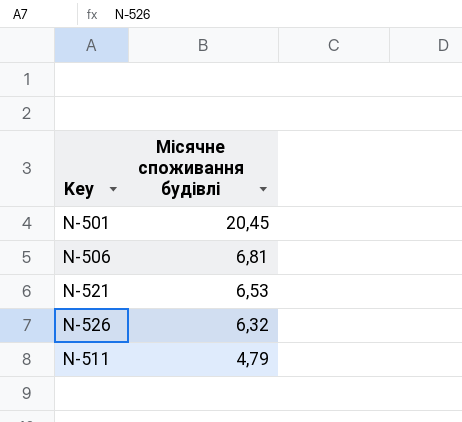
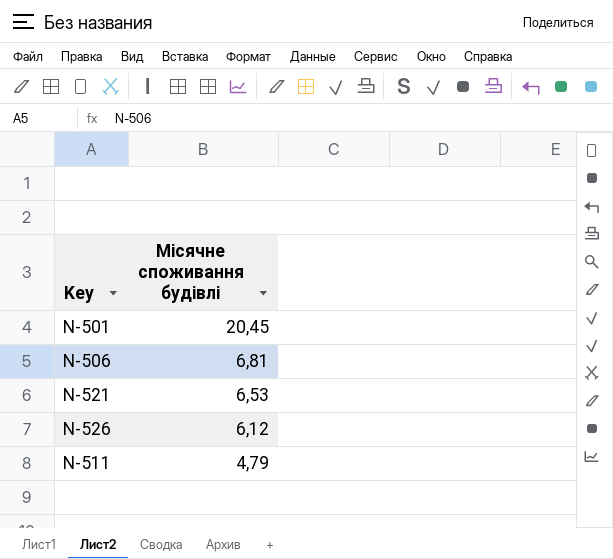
N-526 | Місячне споживання будівлі: 6,32 -> 6,12

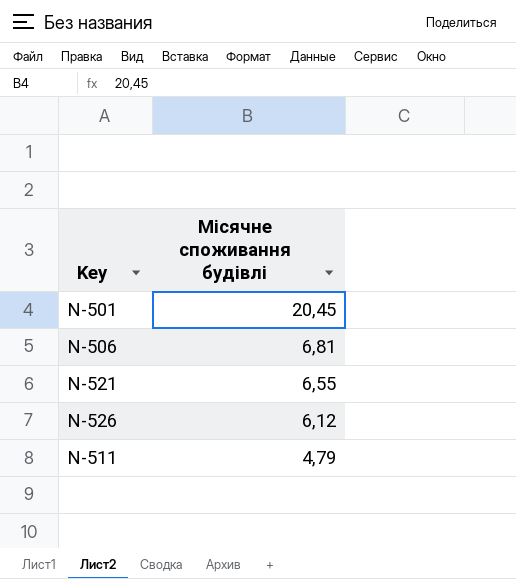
N-521 | Місячне споживання будівлі: 6,53 -> 6,55

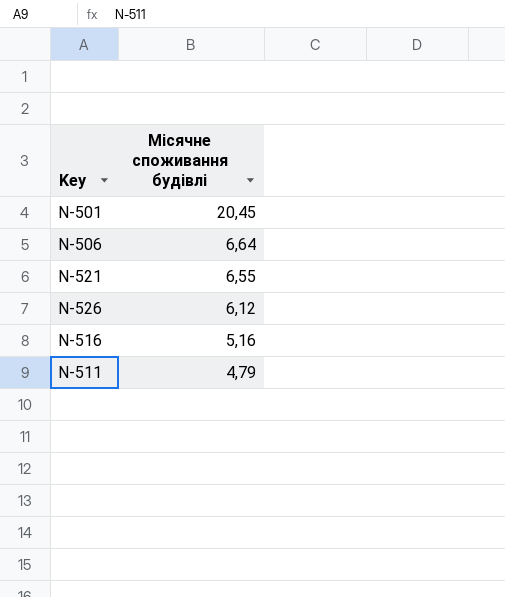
N-506 | Місячне споживання будівлі: 6,81 -> 6,64
row N-516: none -> 5,16

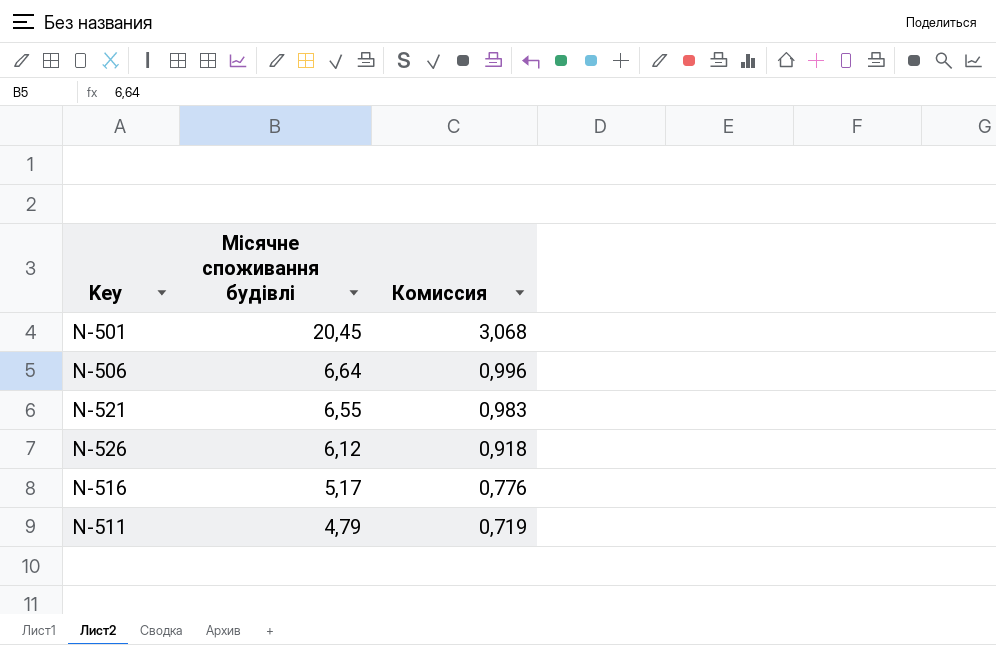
column Комиссия | formula: none -> [Місячне споживання будівлі] * 0,15
N-516 | Місячне споживання будівлі: 5,16 -> 5,17

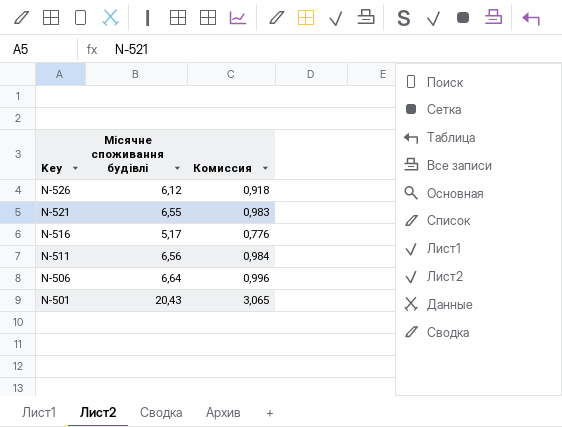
row order: Місячне споживання будівлі descending -> Key descending
N-511 | Місячне споживання будівлі: 4,79 -> 6,56
N-511 | Комиссия: 0,719 -> 0,984
N-501 | Місячне споживання будівлі: 20,45 -> 20,43
N-501 | Комиссия: 3,068 -> 3,065

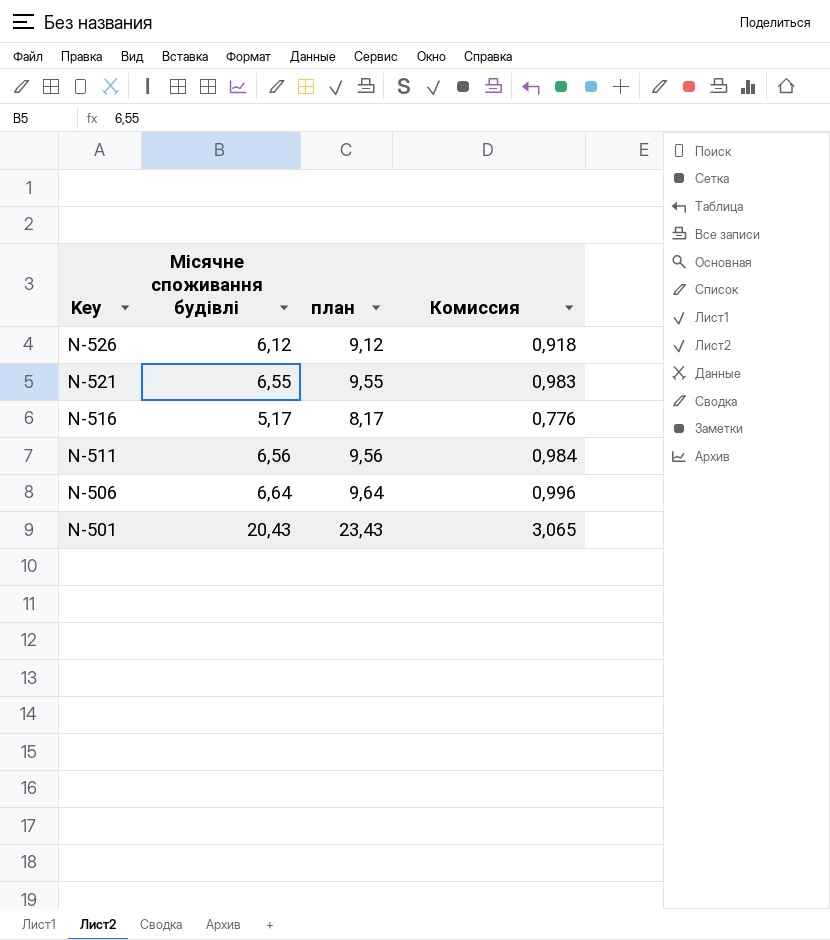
column план | formula: none -> [Місячне споживання будівлі] + 3

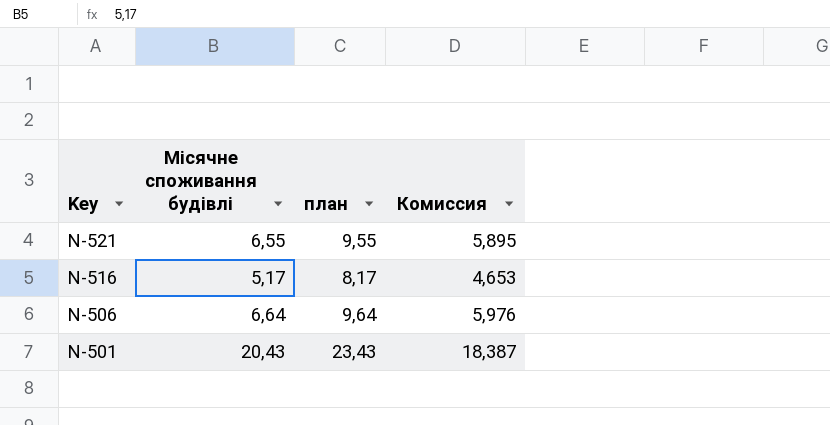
column Комиссия | formula: [Місячне споживання будівлі] * 0,15 -> [Місячне споживання будівлі] * 0,9
row N-526: 6,12 | 9,12 | 0,918 -> none
row N-511: 6,56 | 9,56 | 0,984 -> none

